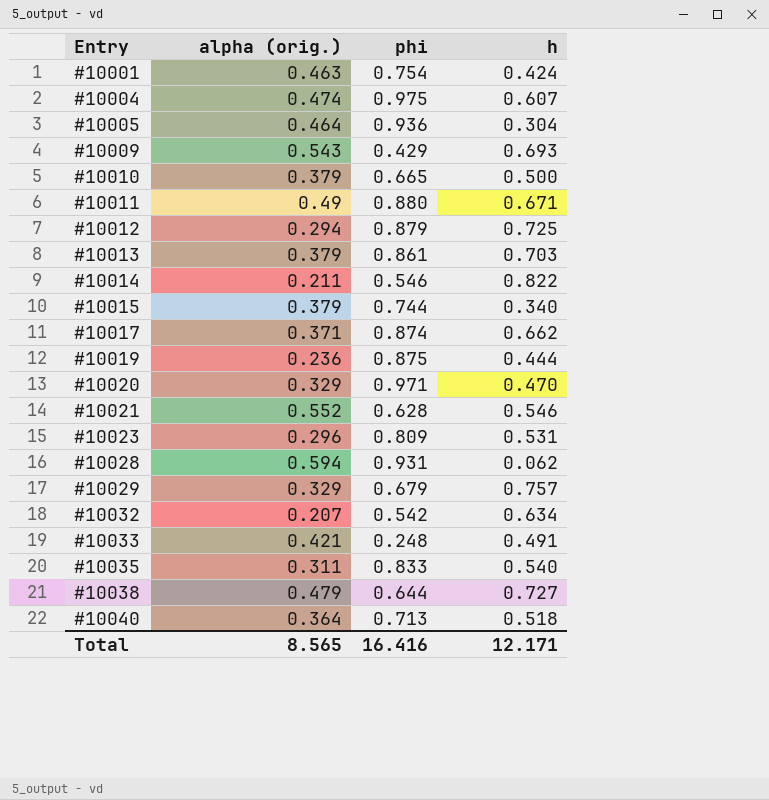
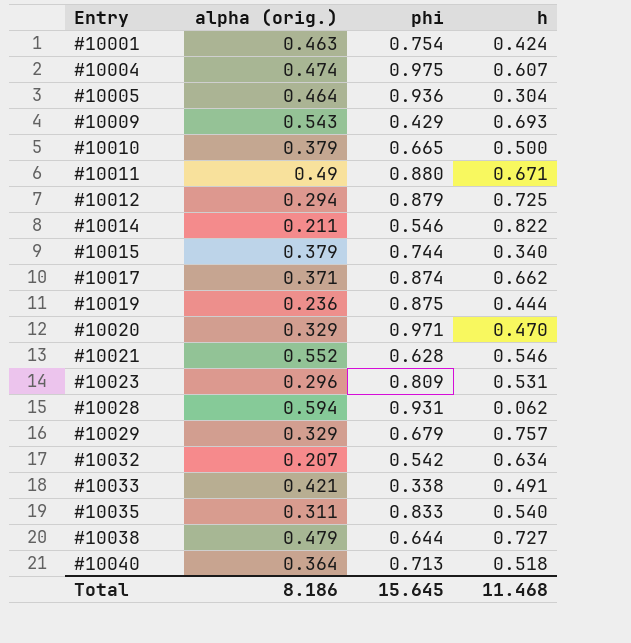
row #10013: 0.379 | 0.861 | 0.703 -> none
#10033 | phi: 0.248 -> 0.338
Total | alpha (orig.): 8.565 -> 8.186
Total | phi: 16.416 -> 15.645
Total | h: 12.171 -> 11.468

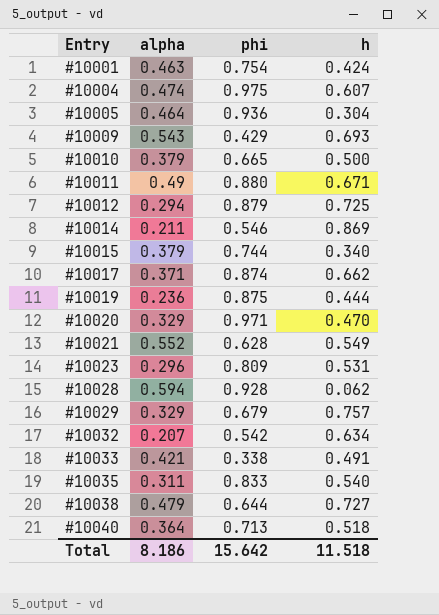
column name: alpha (orig.) -> alpha
#10014 | h: 0.822 -> 0.869
#10021 | h: 0.546 -> 0.549
#10028 | phi: 0.931 -> 0.928
Total | phi: 15.645 -> 15.642
Total | h: 11.468 -> 11.518

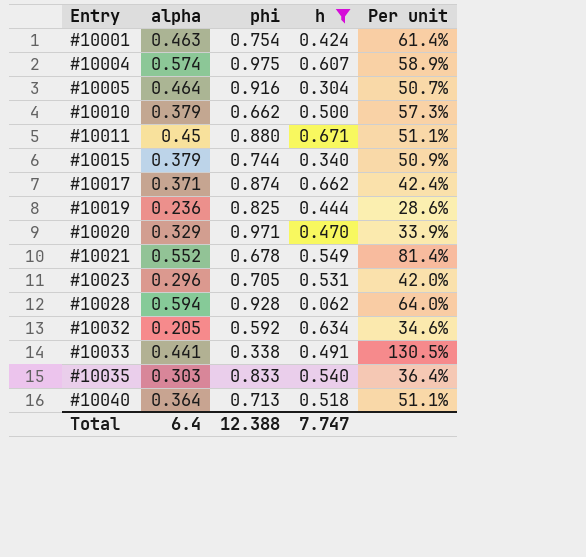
filter: none -> h <= 0.671
column Per unit | formula: none -> [alpha] / [phi]
#10004 | alpha: 0.474 -> 0.574
#10005 | phi: 0.936 -> 0.916
#10010 | phi: 0.665 -> 0.662
#10011 | alpha: 0.49 -> 0.45
#10019 | phi: 0.875 -> 0.825
#10021 | phi: 0.628 -> 0.678
#10023 | phi: 0.809 -> 0.705
#10032 | alpha: 0.207 -> 0.205
#10032 | phi: 0.542 -> 0.592
#10033 | alpha: 0.421 -> 0.441
#10035 | alpha: 0.311 -> 0.303
Total | alpha: 8.186 -> 6.4
Total | phi: 15.642 -> 12.388
Total | h: 11.518 -> 7.747

